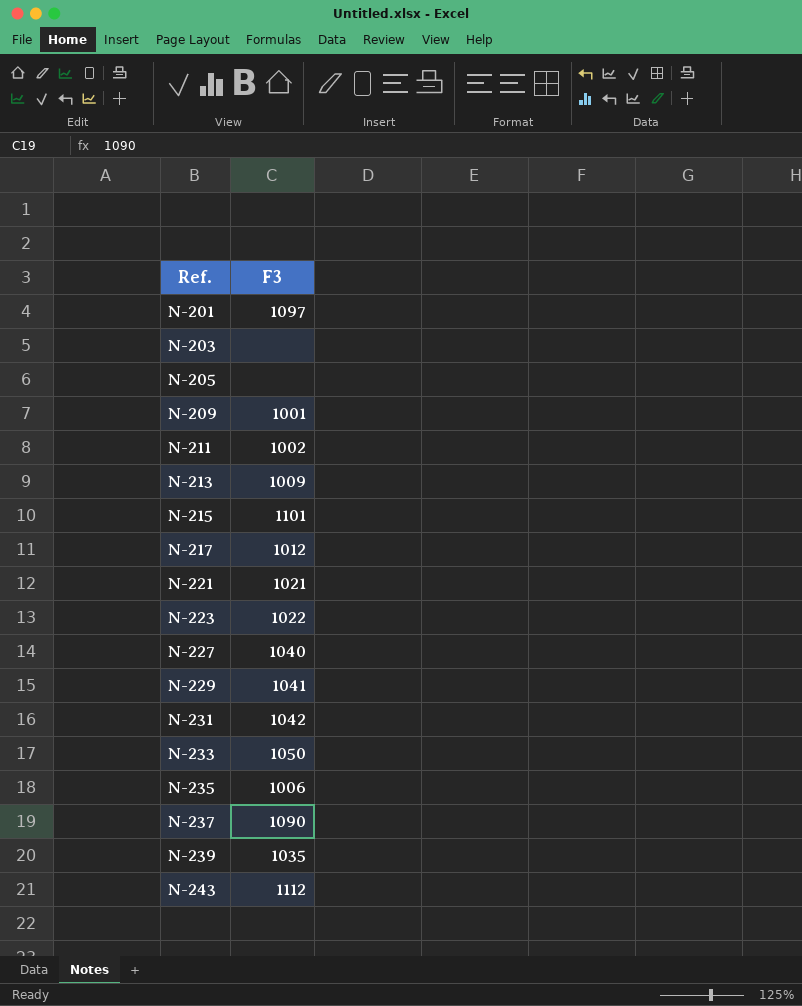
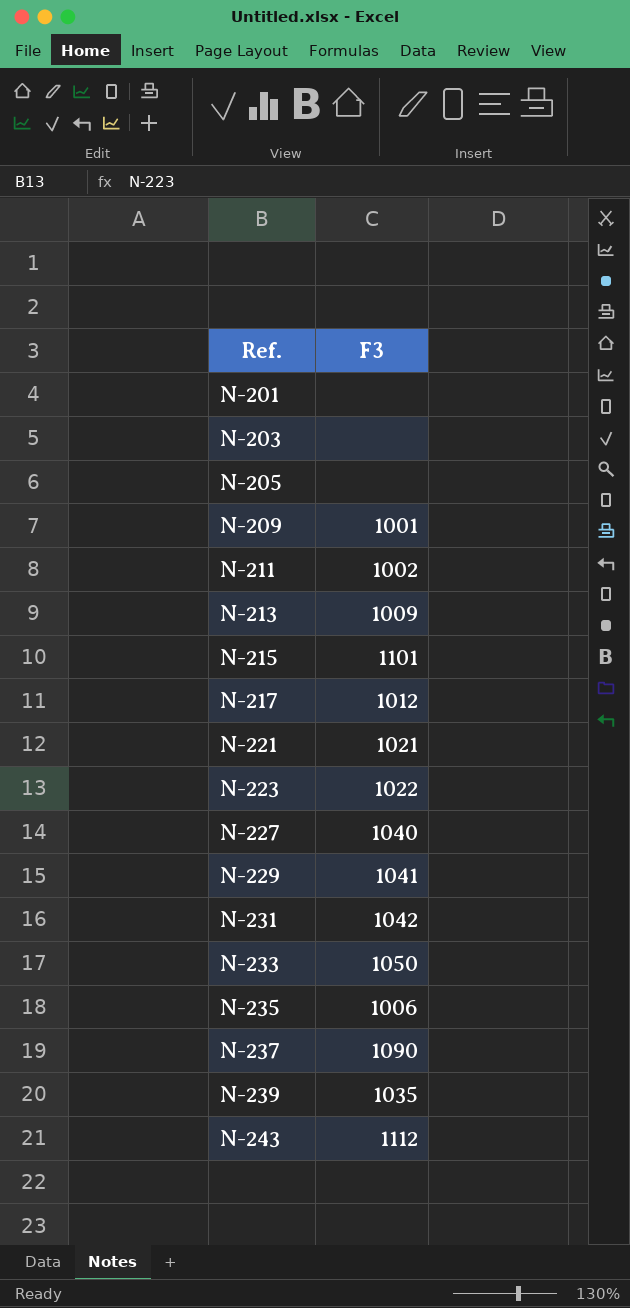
N-201 | F3: 1097 -> none

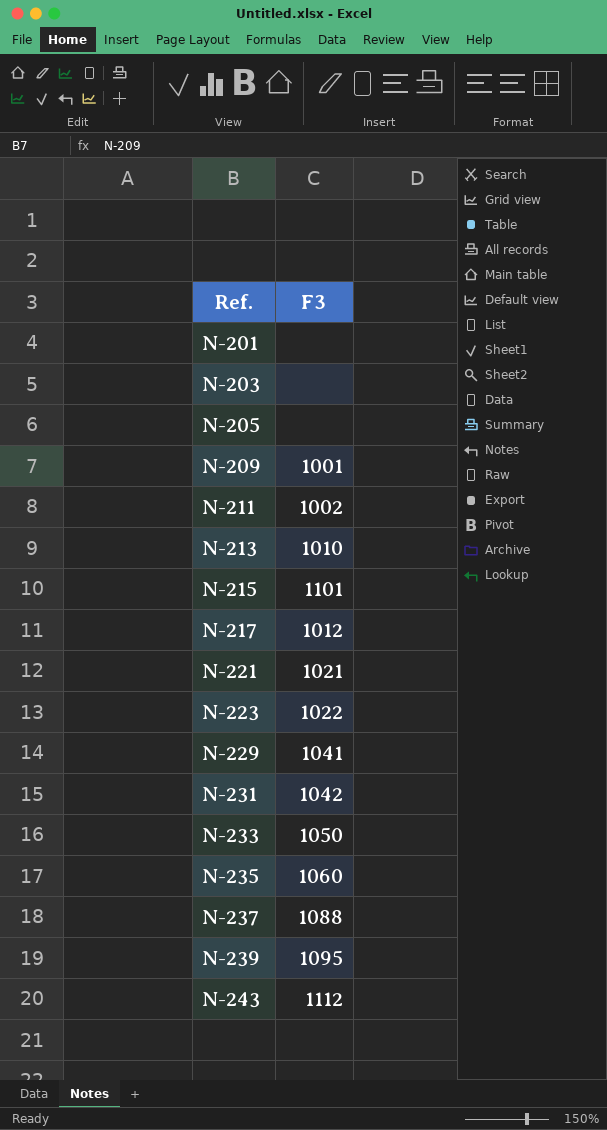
row N-227: 1040 -> none
N-213 | F3: 1009 -> 1010
N-235 | F3: 1006 -> 1060
N-237 | F3: 1090 -> 1088
N-239 | F3: 1035 -> 1095

